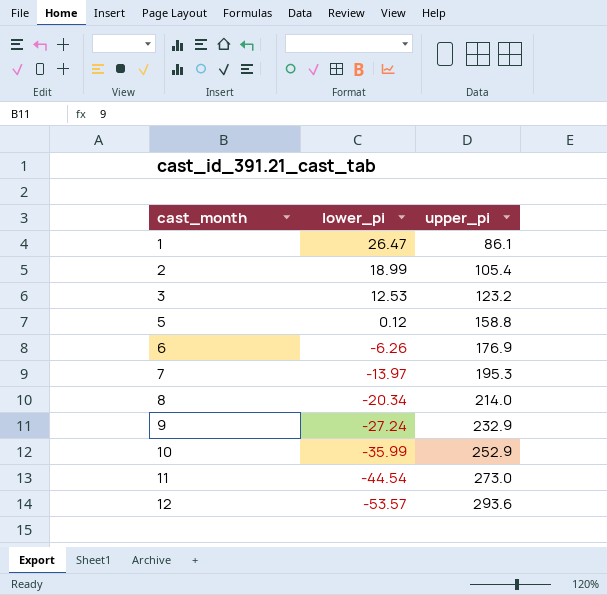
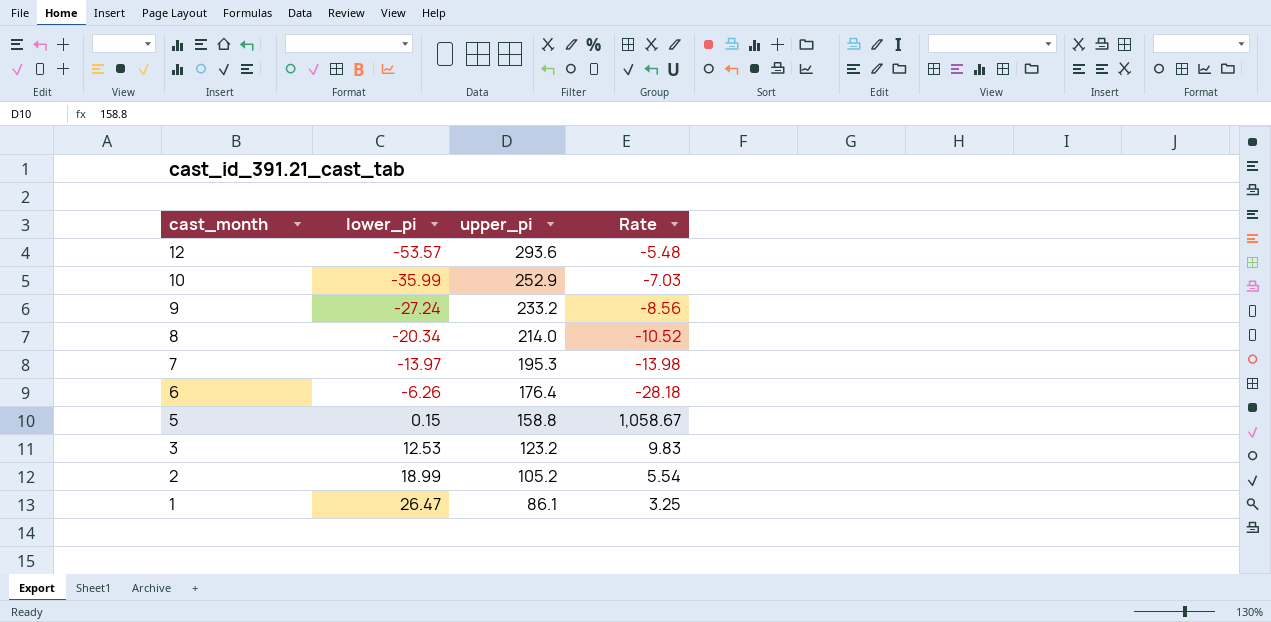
row order: cast_month ascending -> cast_month descending
column Rate | formula: none -> [upper_pi] / [lower_pi]
row 11: -44.54 | 273.0 -> none
9 | upper_pi: 232.9 -> 233.2
6 | upper_pi: 176.9 -> 176.4
5 | lower_pi: 0.12 -> 0.15
2 | upper_pi: 105.4 -> 105.2

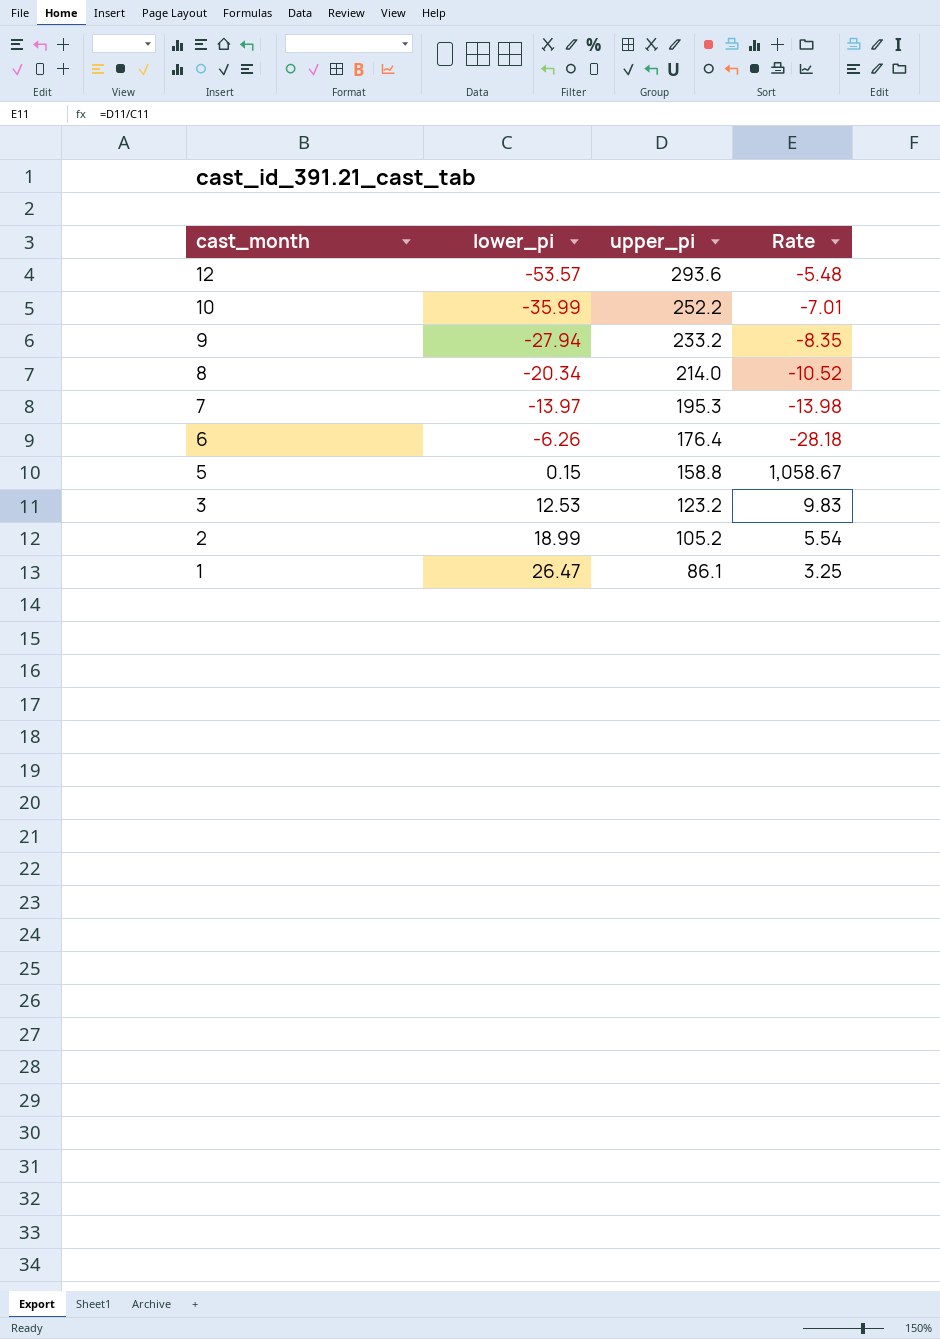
10 | upper_pi: 252.9 -> 252.2
10 | Rate: -7.03 -> -7.01
9 | lower_pi: -27.24 -> -27.94
9 | Rate: -8.56 -> -8.35

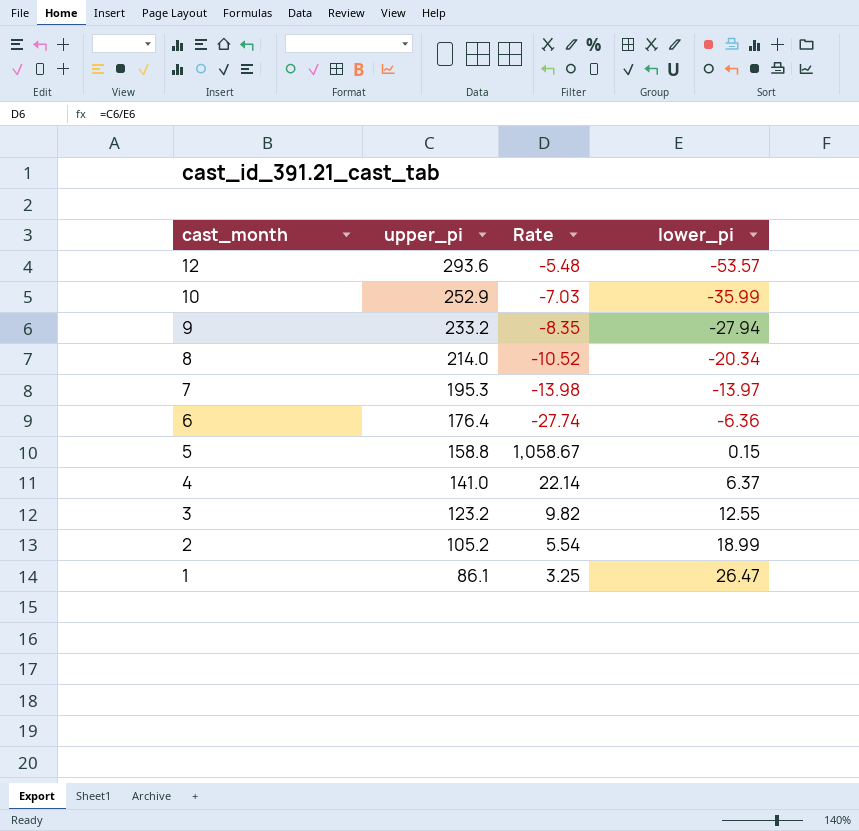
column lower_pi | position: 2 -> 4
10 | upper_pi: 252.2 -> 252.9
10 | Rate: -7.01 -> -7.03
6 | Rate: -28.18 -> -27.74
6 | lower_pi: -6.26 -> -6.36
row 4: none -> 141.0 | 22.14 | 6.37
3 | Rate: 9.83 -> 9.82
3 | lower_pi: 12.53 -> 12.55

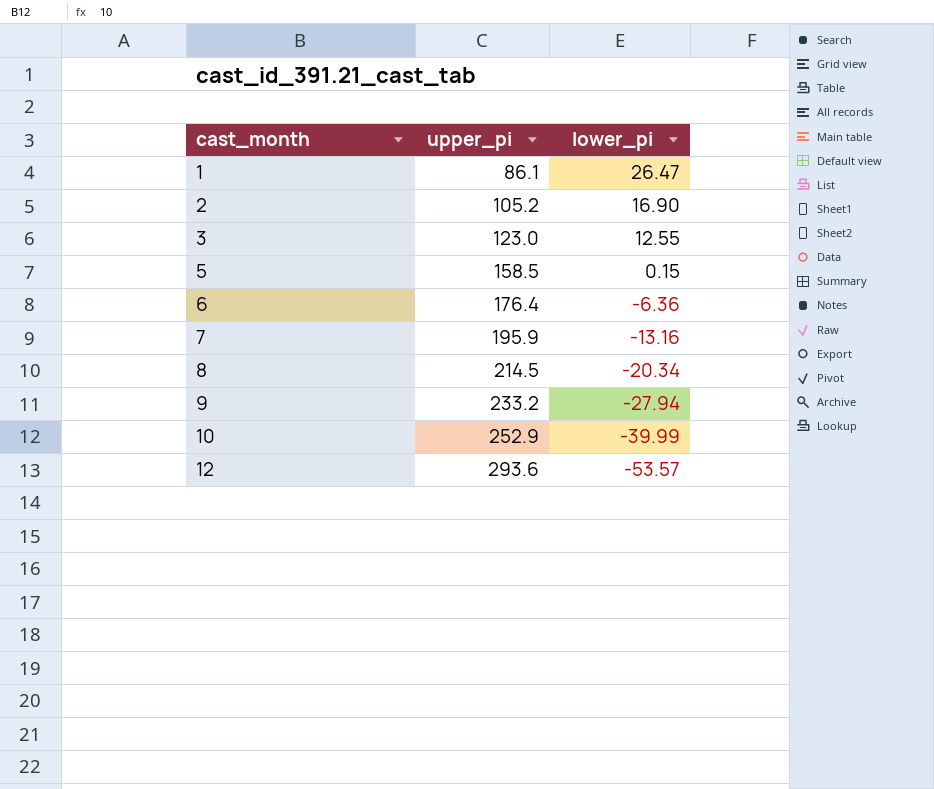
row order: cast_month descending -> cast_month ascending
column Rate | formula: [upper_pi] / [lower_pi] -> none
row 4: 141.0 | 22.14 | 6.37 -> none
2 | lower_pi: 18.99 -> 16.90
3 | upper_pi: 123.2 -> 123.0
5 | upper_pi: 158.8 -> 158.5
7 | upper_pi: 195.3 -> 195.9
7 | lower_pi: -13.97 -> -13.16
8 | upper_pi: 214.0 -> 214.5
10 | lower_pi: -35.99 -> -39.99

